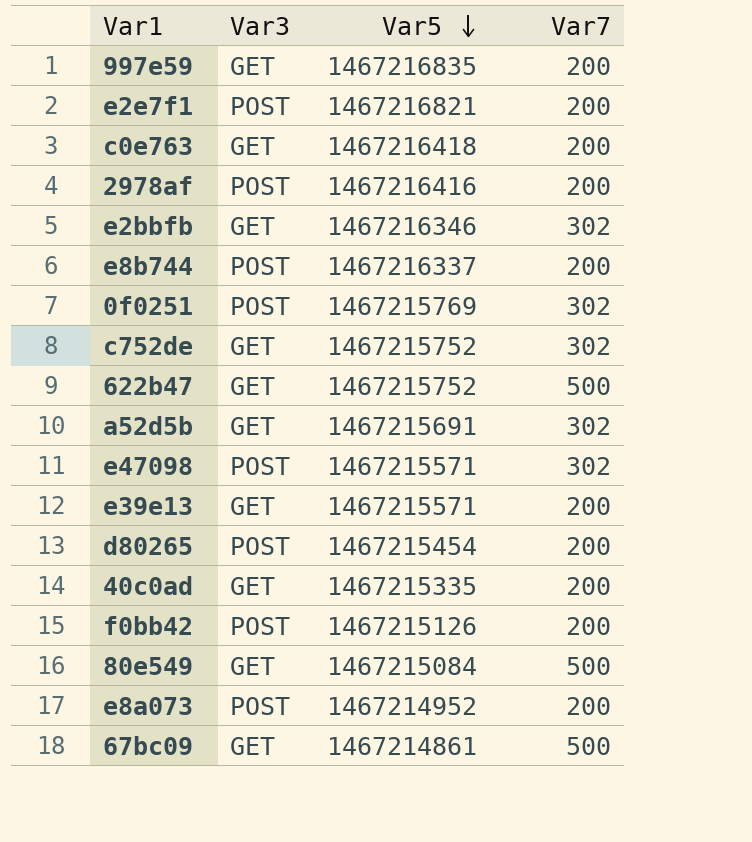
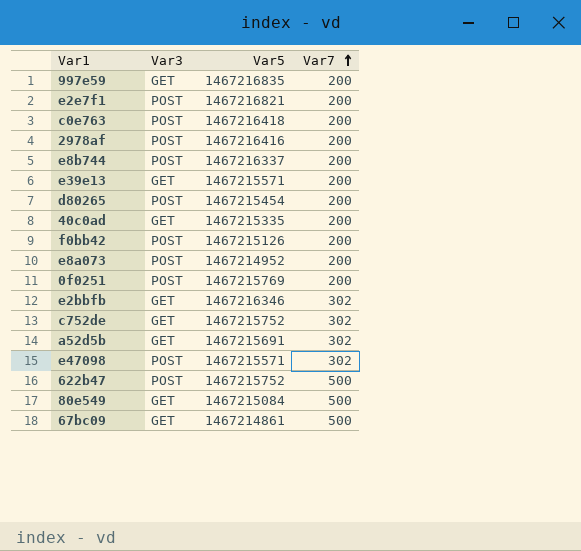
row order: Var5 descending -> Var7 ascending
c0e763 | Var3: GET -> POST
0f0251 | Var7: 302 -> 200
622b47 | Var3: GET -> POST

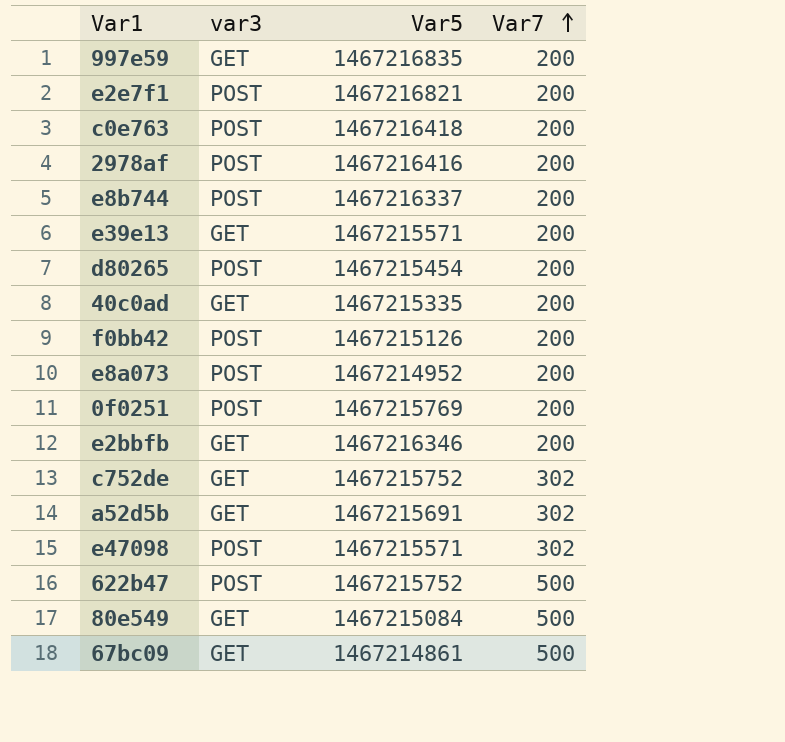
column name: Var3 -> var3
e2bbfb | Var7: 302 -> 200

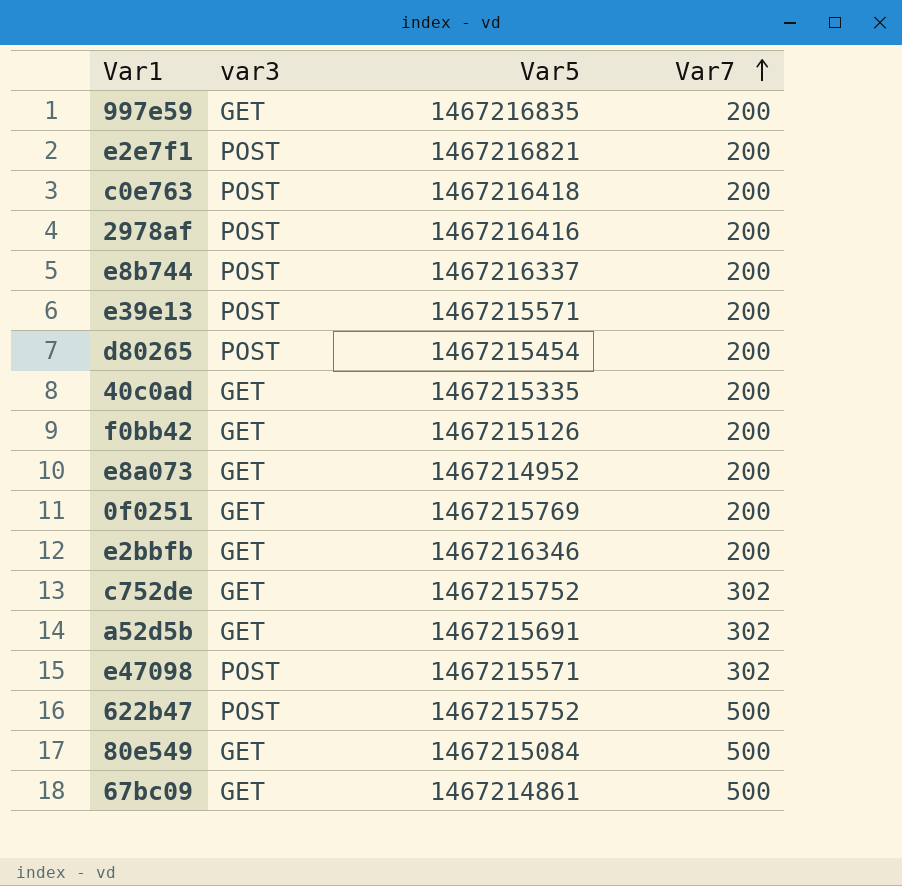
e39e13 | var3: GET -> POST
f0bb42 | var3: POST -> GET
e8a073 | var3: POST -> GET
0f0251 | var3: POST -> GET

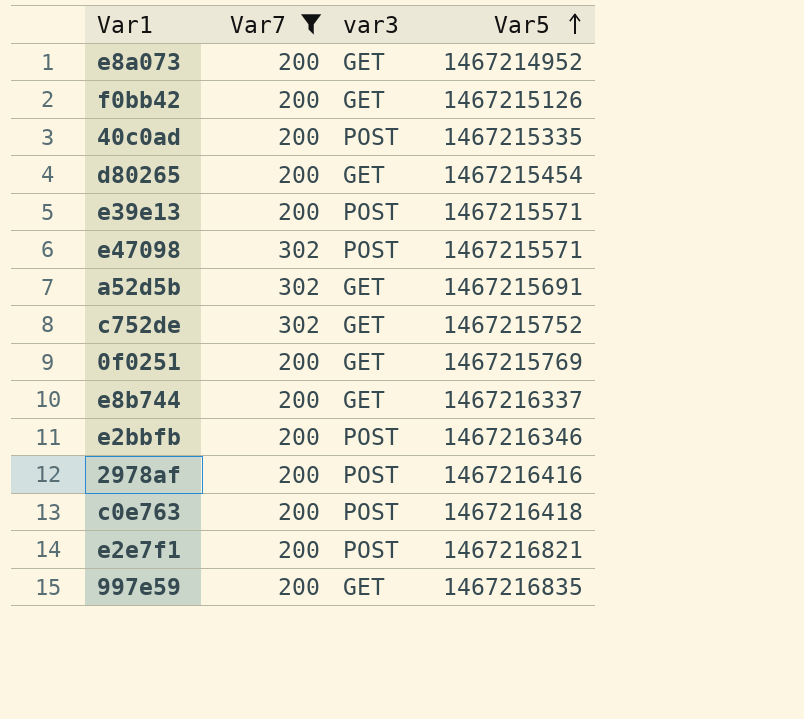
filter: none -> Var7 != 500
row order: Var7 ascending -> Var5 ascending
column Var7 | position: 4 -> 2
40c0ad | var3: GET -> POST
d80265 | var3: POST -> GET
e8b744 | var3: POST -> GET
e2bbfb | var3: GET -> POST

